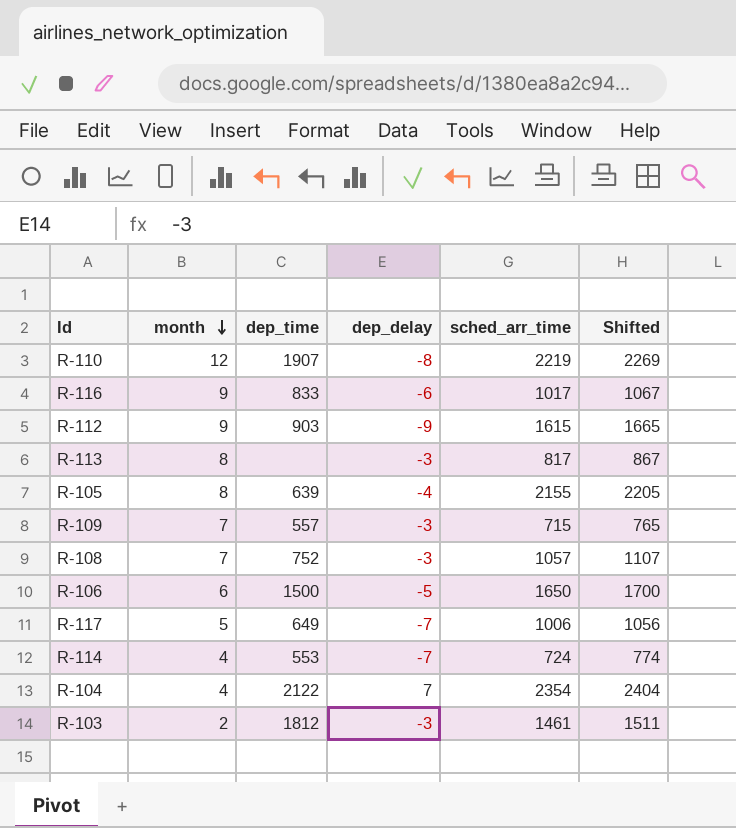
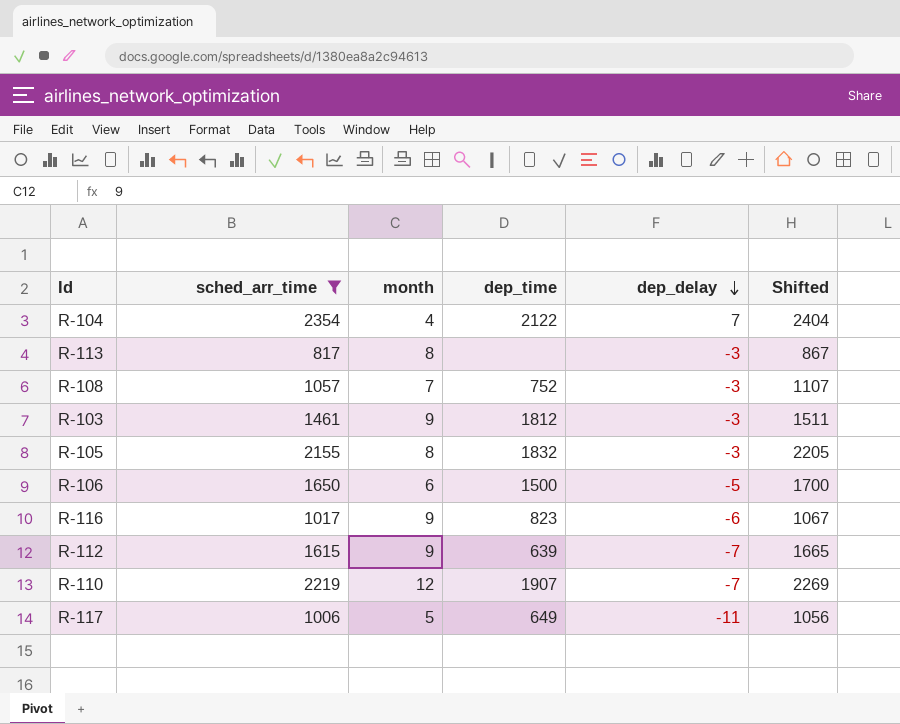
filter: none -> sched_arr_time >= 817
row order: month descending -> dep_delay descending
column sched_arr_time | position: 5 -> 2
R-103 | month: 2 -> 9
R-105 | dep_time: 639 -> 1832
R-105 | dep_delay: -4 -> -3
R-116 | dep_time: 833 -> 823
R-112 | dep_time: 903 -> 639
R-112 | dep_delay: -9 -> -7
R-110 | dep_delay: -8 -> -7
R-117 | dep_delay: -7 -> -11

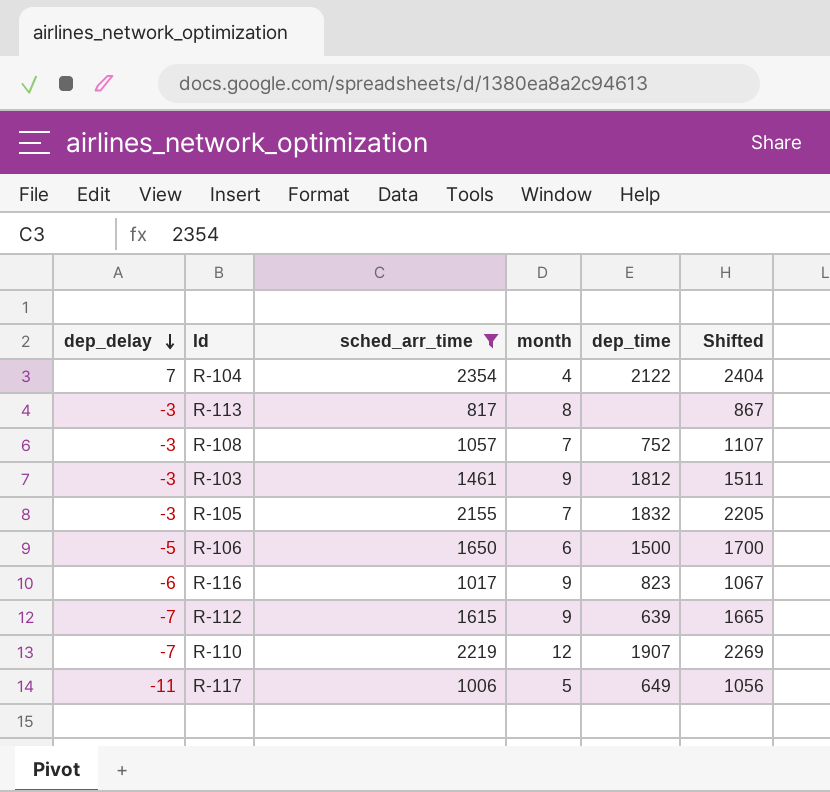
column dep_delay | position: 5 -> 1
R-105 | month: 8 -> 7

